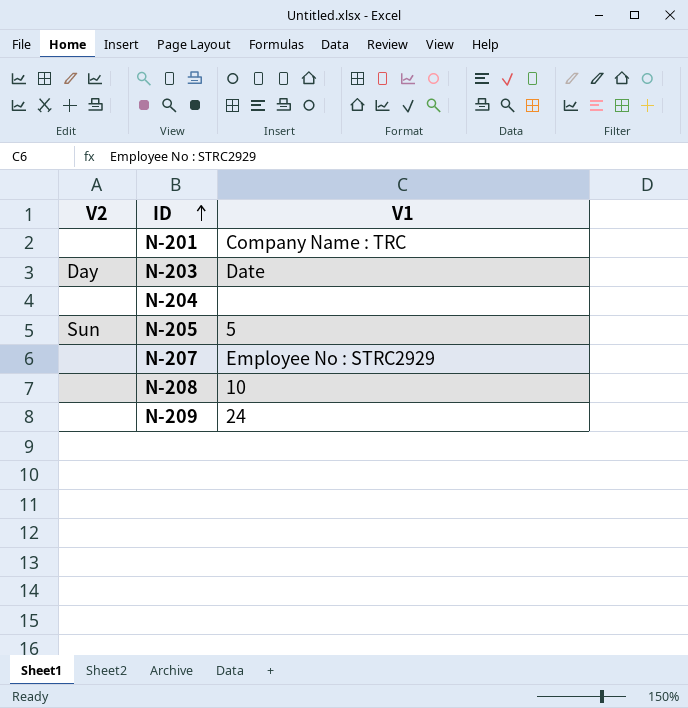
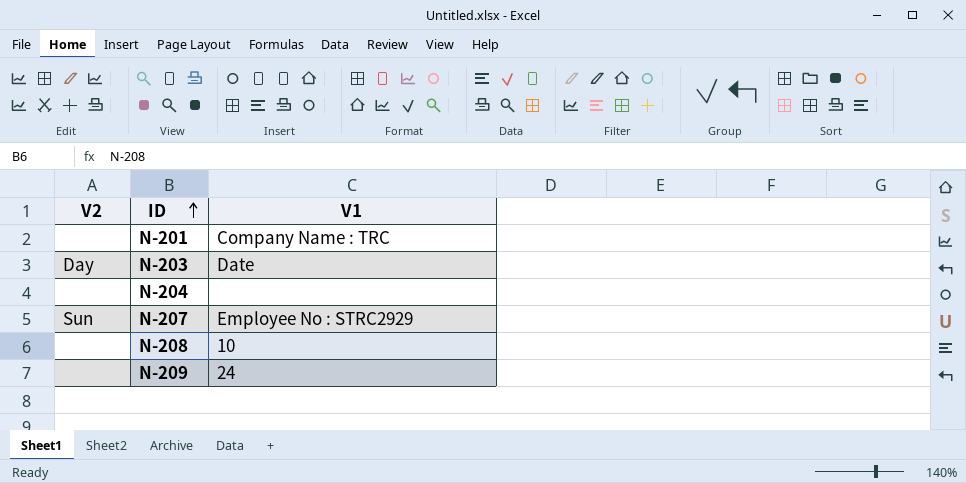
row N-205: Sun | 5 -> none
N-207 | V2: none -> Sun

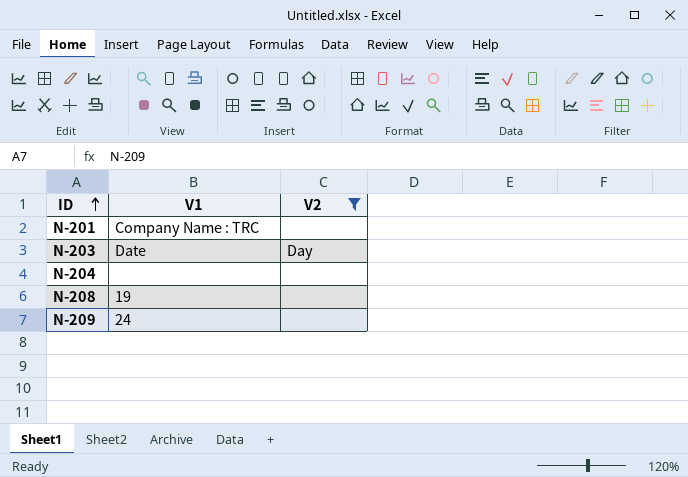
filter: none -> V2 != Sun
column V2 | position: 1 -> 3
N-208 | V1: 10 -> 19

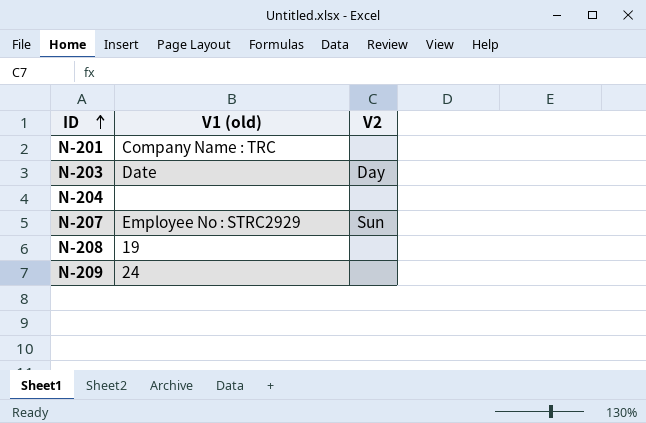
filter: V2 != Sun -> none
column name: V1 -> V1 (old)

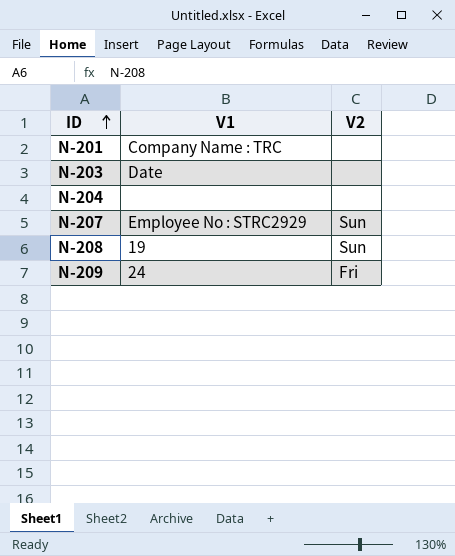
column name: V1 (old) -> V1
N-203 | V2: Day -> none
N-208 | V2: none -> Sun
N-209 | V2: none -> Fri

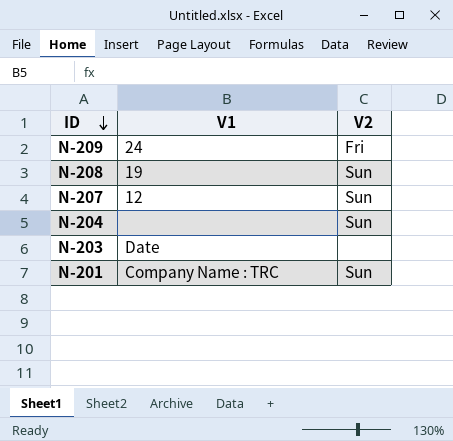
row order: ID ascending -> ID descending
N-207 | V1: Employee No : STRC2929 -> 12
N-204 | V2: none -> Sun
N-201 | V2: none -> Sun

